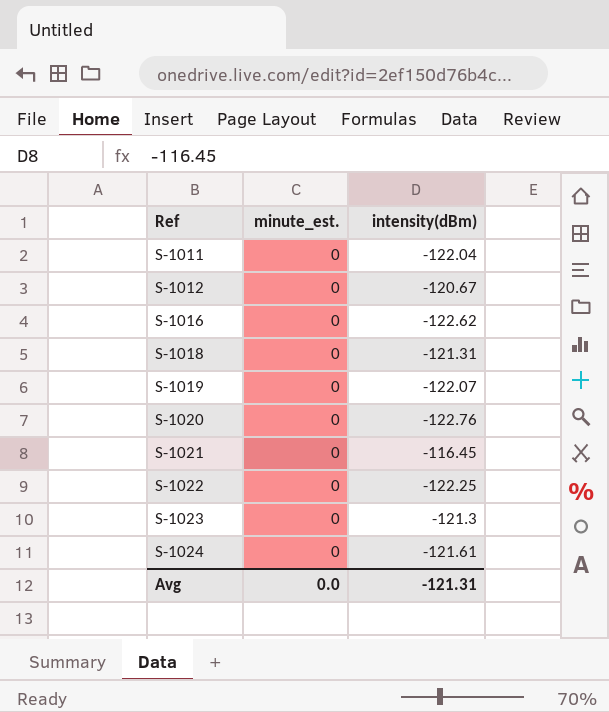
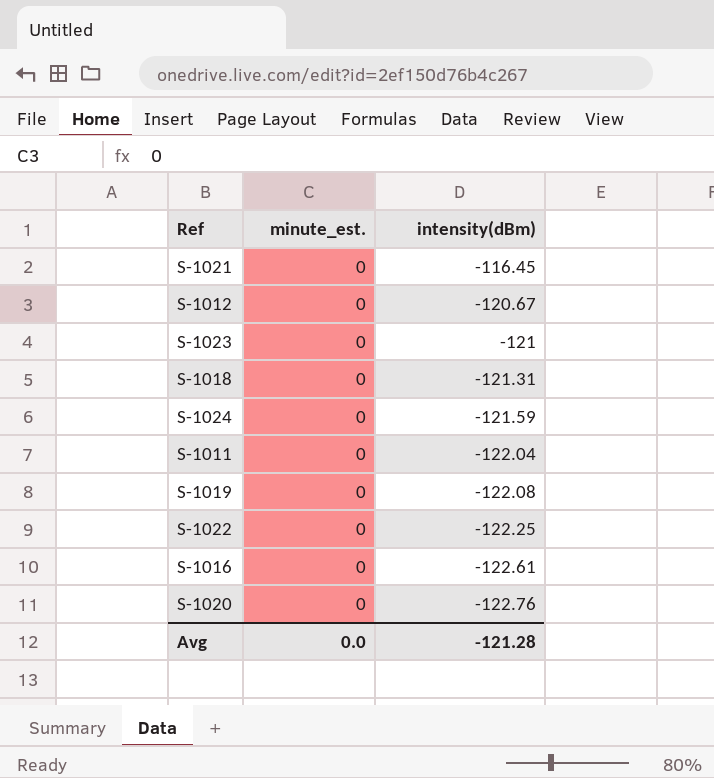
row order: Ref ascending -> intensity(dBm) descending
S-1023 | intensity(dBm): -121.3 -> -121
S-1024 | intensity(dBm): -121.61 -> -121.59
S-1019 | intensity(dBm): -122.07 -> -122.08
S-1016 | intensity(dBm): -122.62 -> -122.61
Avg | intensity(dBm): -121.31 -> -121.28

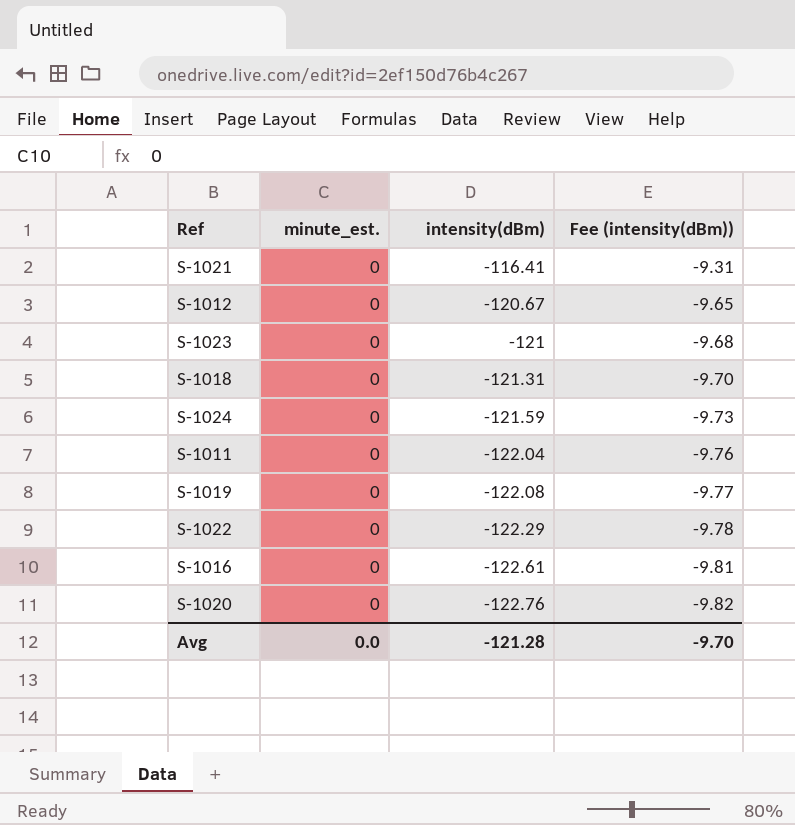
column Fee (intensity(dBm)) | formula: none -> [intensity(dBm)] * 0.08
S-1021 | intensity(dBm): -116.45 -> -116.41
S-1022 | intensity(dBm): -122.25 -> -122.29

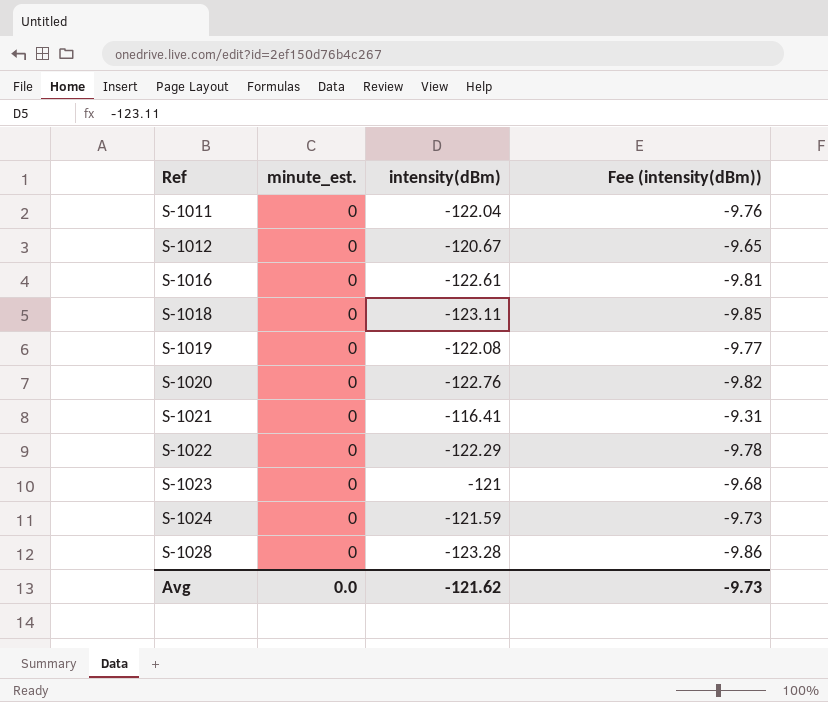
row order: intensity(dBm) descending -> Ref ascending
S-1018 | intensity(dBm): -121.31 -> -123.11
S-1018 | Fee (intensity(dBm)): -9.70 -> -9.85
row S-1028: none -> 0 | -123.28 | -9.86
Avg | intensity(dBm): -121.28 -> -121.62
Avg | Fee (intensity(dBm)): -9.70 -> -9.73

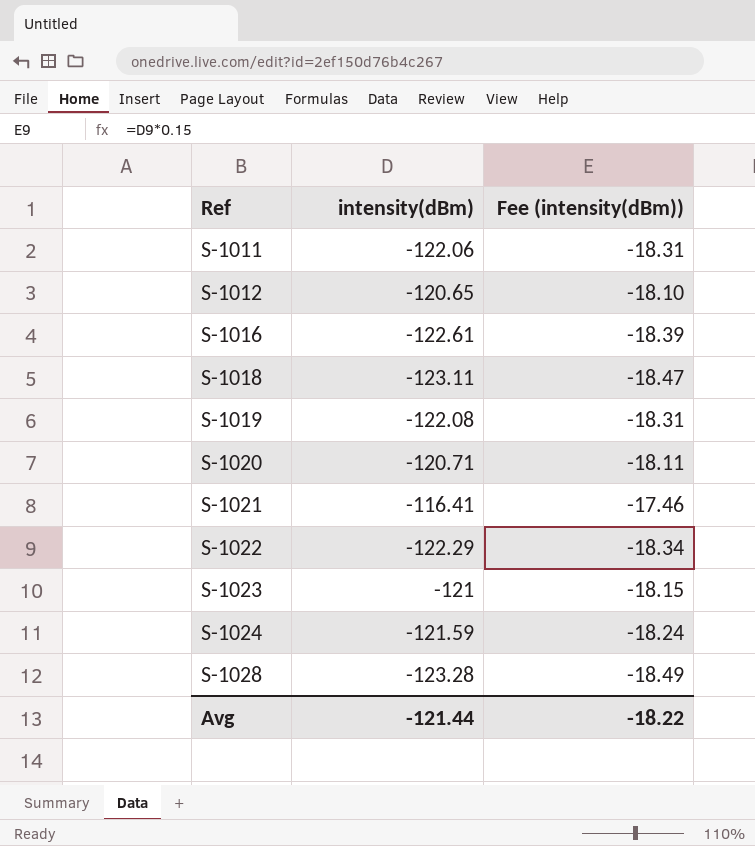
column minute_est. | position: 2 -> none
column Fee (intensity(dBm)) | formula: [intensity(dBm)] * 0.08 -> [intensity(dBm)] * 0.15
S-1011 | intensity(dBm): -122.04 -> -122.06
S-1012 | intensity(dBm): -120.67 -> -120.65
S-1020 | intensity(dBm): -122.76 -> -120.71
Avg | intensity(dBm): -121.62 -> -121.44
Avg | Fee (intensity(dBm)): -9.73 -> -18.22

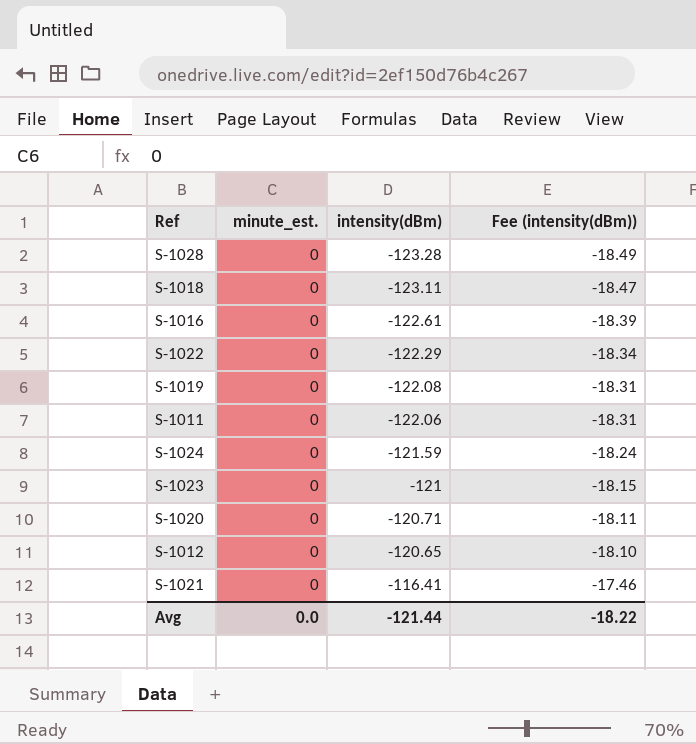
row order: Ref ascending -> intensity(dBm) ascending
column minute_est. | position: none -> 2

